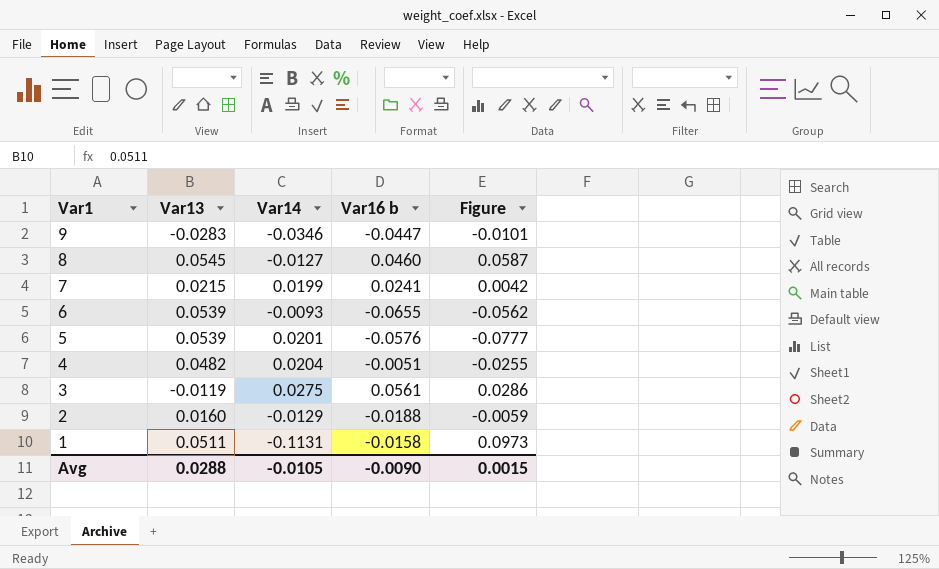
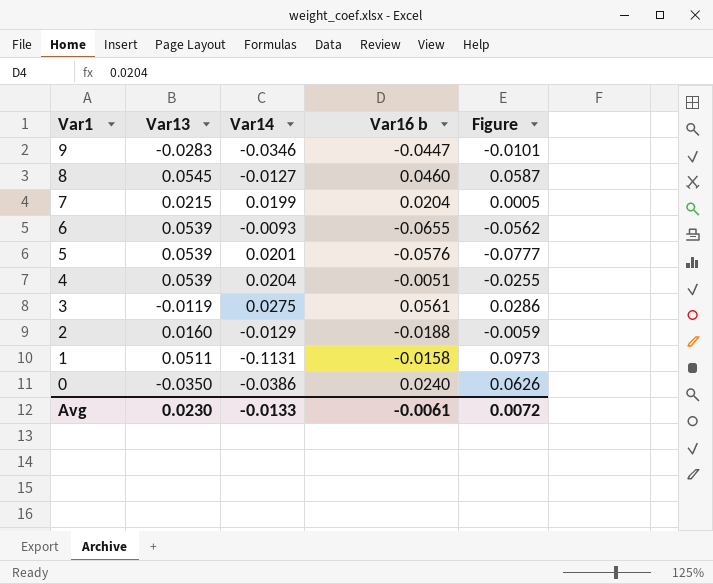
7 | Var16 b: 0.0241 -> 0.0204
7 | Figure: 0.0042 -> 0.0005
4 | Var13: 0.0482 -> 0.0539
row 0: none -> -0.0350 | -0.0386 | 0.0240 | 0.0626
Avg | Var13: 0.0288 -> 0.0230
Avg | Var14: -0.0105 -> -0.0133
Avg | Var16 b: -0.0090 -> -0.0061
Avg | Figure: 0.0015 -> 0.0072

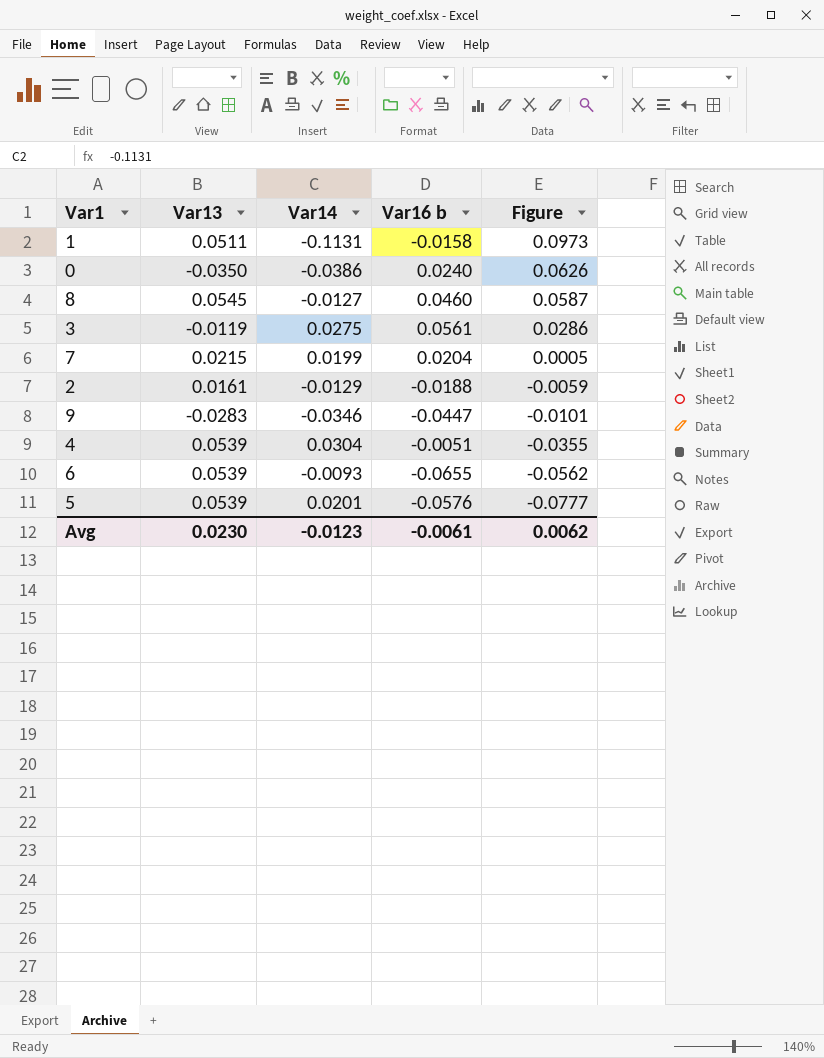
row order: Var1 descending -> Figure descending
2 | Var13: 0.0160 -> 0.0161
4 | Var14: 0.0204 -> 0.0304
4 | Figure: -0.0255 -> -0.0355
Avg | Var14: -0.0133 -> -0.0123
Avg | Figure: 0.0072 -> 0.0062

